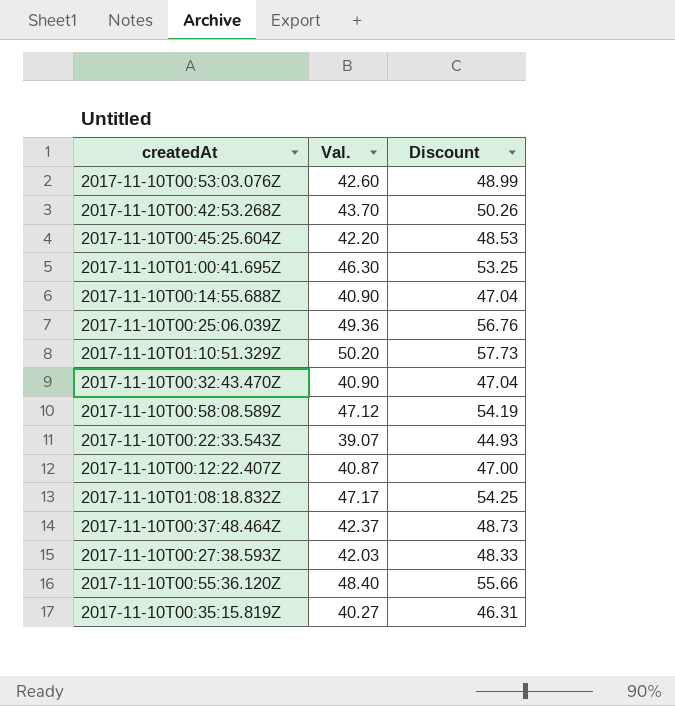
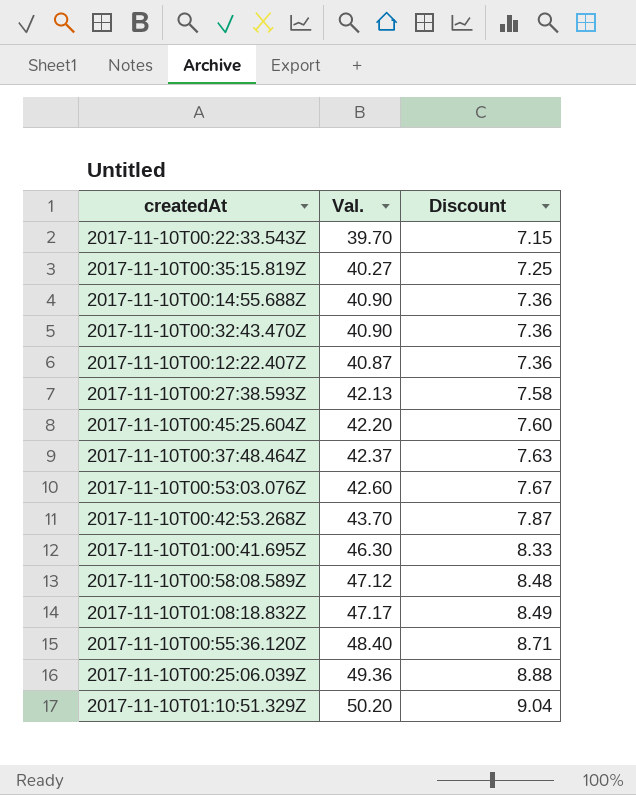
row order: none -> Discount ascending
column Discount | formula: [Val.] * 1.15 -> [Val.] * 0.18
2017-11-10T00:22:33.543Z | Val.: 39.07 -> 39.70
2017-11-10T00:27:38.593Z | Val.: 42.03 -> 42.13

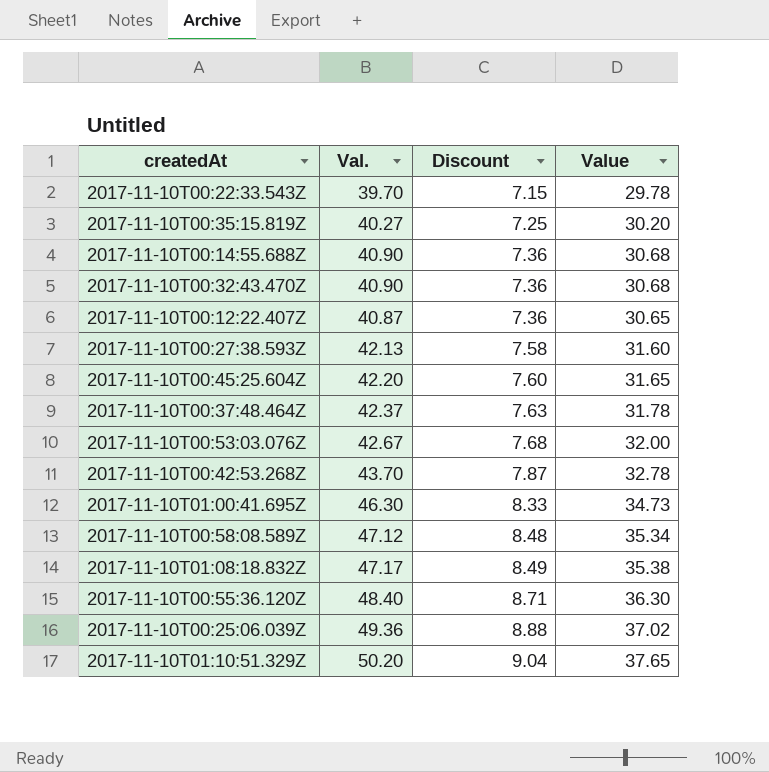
column Value | formula: none -> [Val.] * 0.75
2017-11-10T00:53:03.076Z | Val.: 42.60 -> 42.67
2017-11-10T00:53:03.076Z | Discount: 7.67 -> 7.68

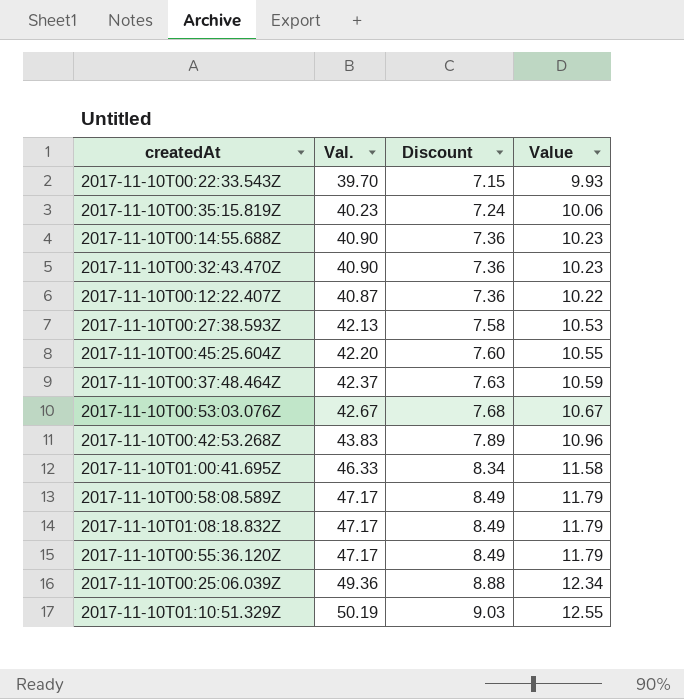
column Value | formula: [Val.] * 0.75 -> [Val.] * 0.25
2017-11-10T00:35:15.819Z | Val.: 40.27 -> 40.23
2017-11-10T00:35:15.819Z | Discount: 7.25 -> 7.24
2017-11-10T00:42:53.268Z | Val.: 43.70 -> 43.83
2017-11-10T00:42:53.268Z | Discount: 7.87 -> 7.89
2017-11-10T01:00:41.695Z | Val.: 46.30 -> 46.33
2017-11-10T01:00:41.695Z | Discount: 8.33 -> 8.34
2017-11-10T00:58:08.589Z | Val.: 47.12 -> 47.17
2017-11-10T00:58:08.589Z | Discount: 8.48 -> 8.49
2017-11-10T00:55:36.120Z | Val.: 48.40 -> 47.17
2017-11-10T00:55:36.120Z | Discount: 8.71 -> 8.49
2017-11-10T01:10:51.329Z | Val.: 50.20 -> 50.19
2017-11-10T01:10:51.329Z | Discount: 9.04 -> 9.03

